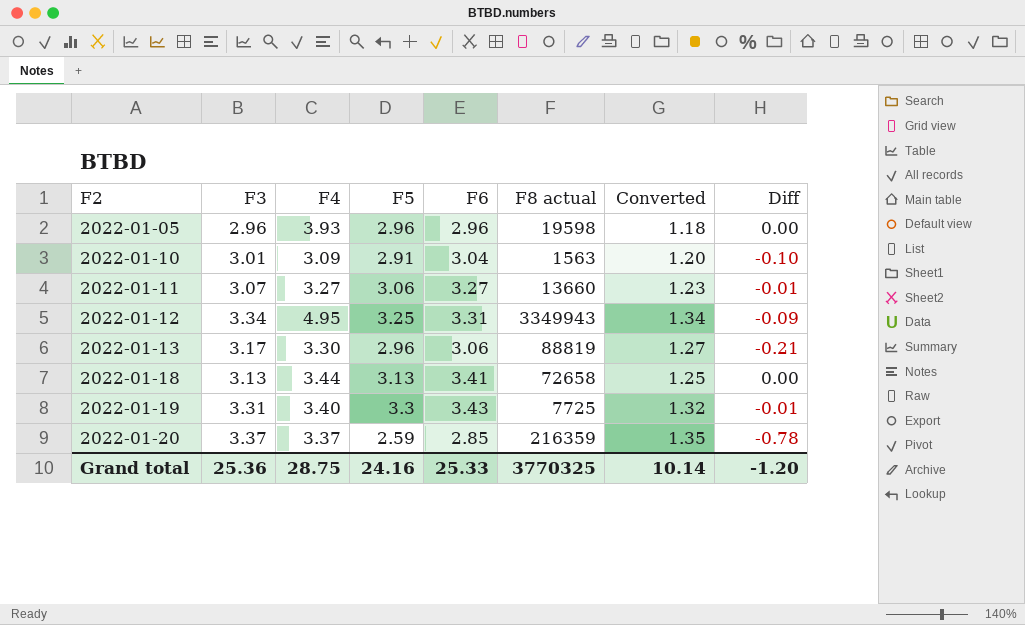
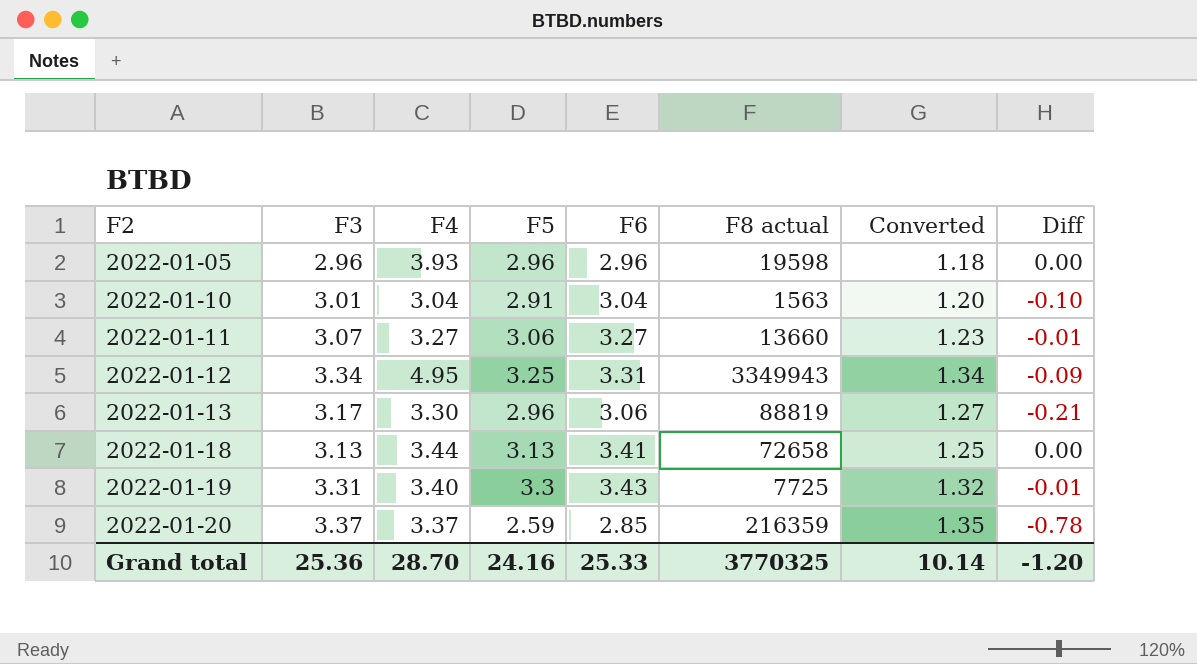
2022-01-10 | F4: 3.09 -> 3.04
Grand total | F4: 28.75 -> 28.70

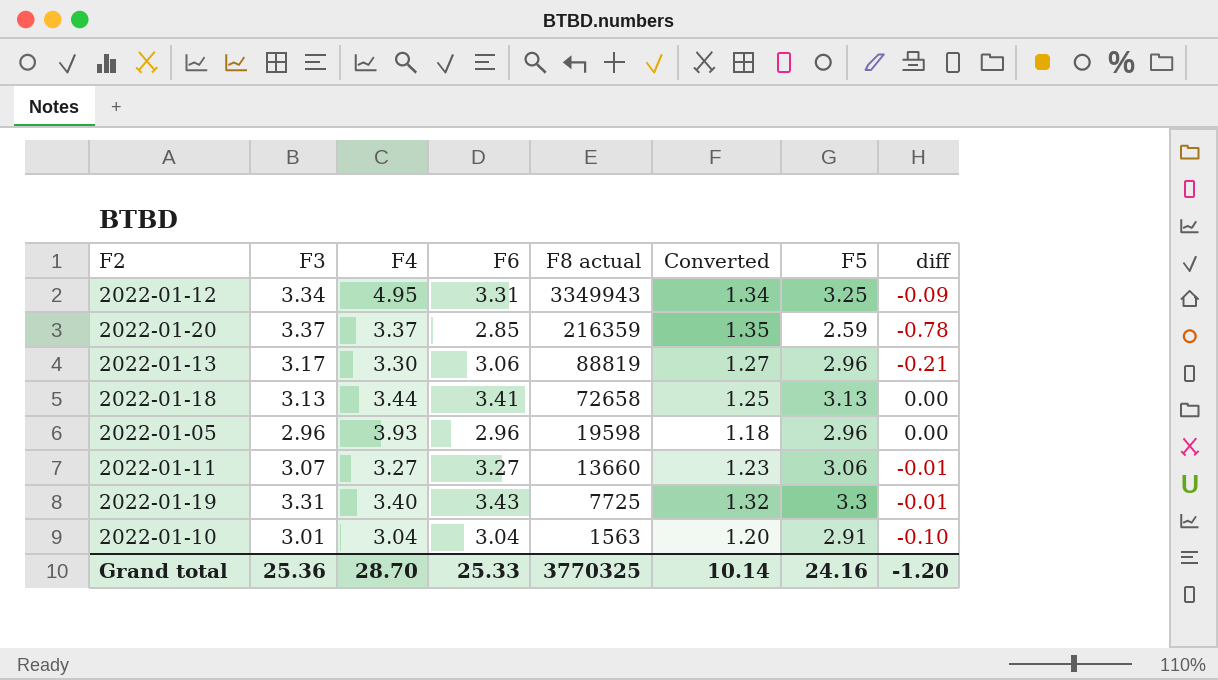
row order: F2 ascending -> F8 actual descending
column F5 | position: 4 -> 7
column name: Diff -> diff

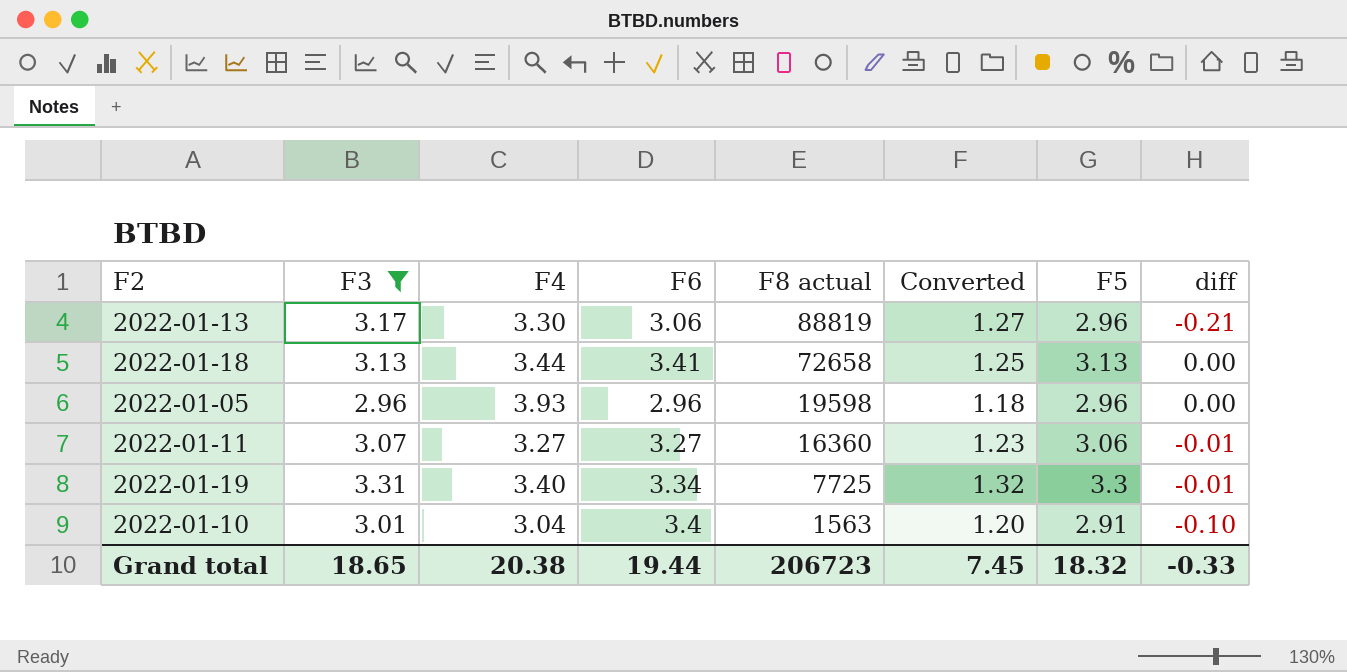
filter: none -> F3 <= 3.31
2022-01-11 | F8 actual: 13660 -> 16360
2022-01-19 | F6: 3.43 -> 3.34
2022-01-10 | F6: 3.04 -> 3.4
Grand total | F3: 25.36 -> 18.65
Grand total | F4: 28.70 -> 20.38
Grand total | F6: 25.33 -> 19.44
Grand total | F8 actual: 3770325 -> 206723
Grand total | Converted: 10.14 -> 7.45
Grand total | F5: 24.16 -> 18.32
Grand total | diff: -1.20 -> -0.33

